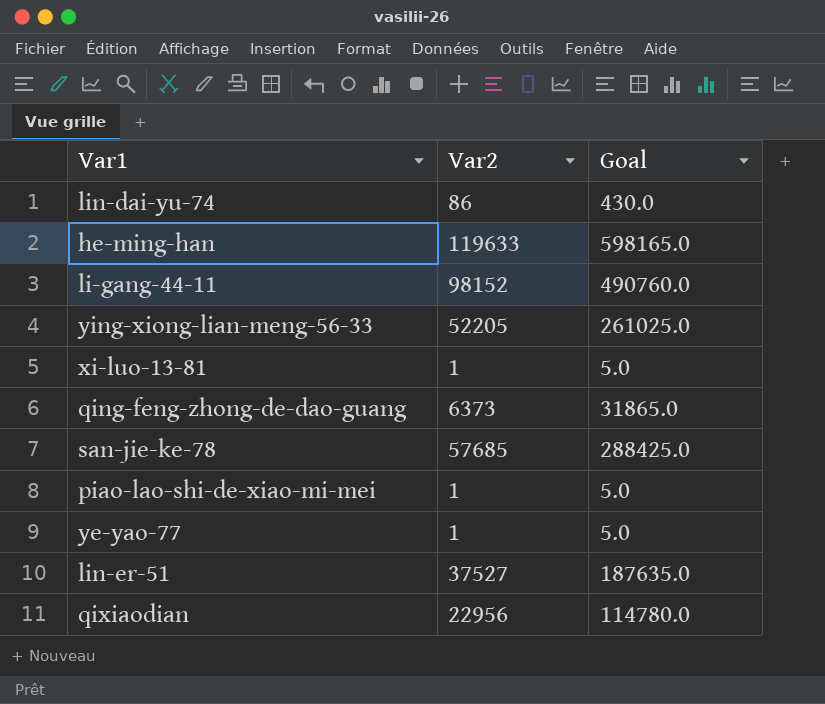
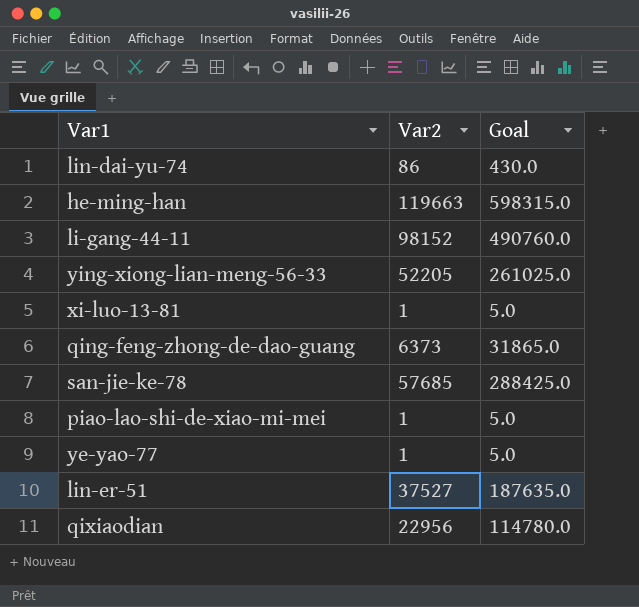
he-ming-han | Var2: 119633 -> 119663
he-ming-han | Goal: 598165.0 -> 598315.0

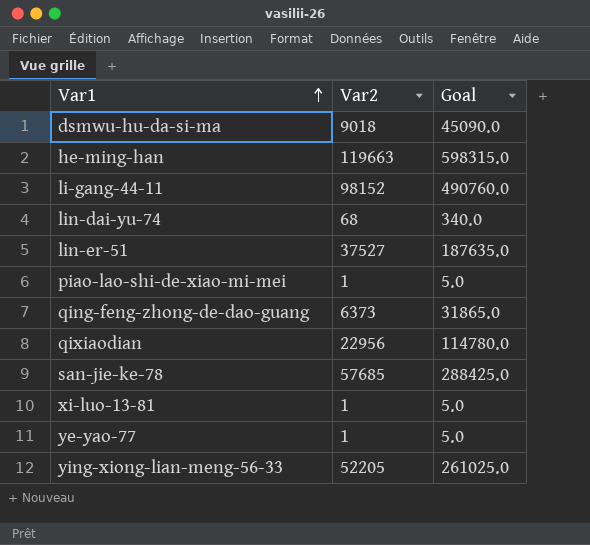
row order: none -> Var1 ascending
row dsmwu-hu-da-si-ma: none -> 9018 | 45090.0
lin-dai-yu-74 | Var2: 86 -> 68
lin-dai-yu-74 | Goal: 430.0 -> 340.0

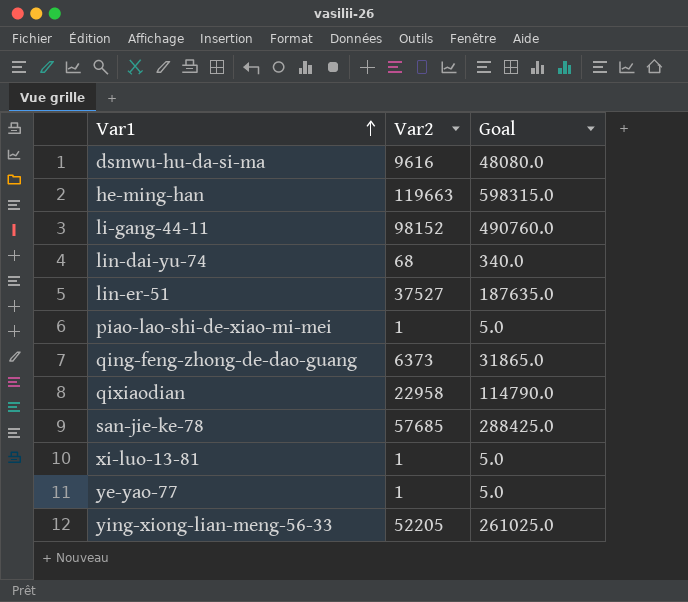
dsmwu-hu-da-si-ma | Var2: 9018 -> 9616
dsmwu-hu-da-si-ma | Goal: 45090.0 -> 48080.0
qixiaodian | Var2: 22956 -> 22958
qixiaodian | Goal: 114780.0 -> 114790.0

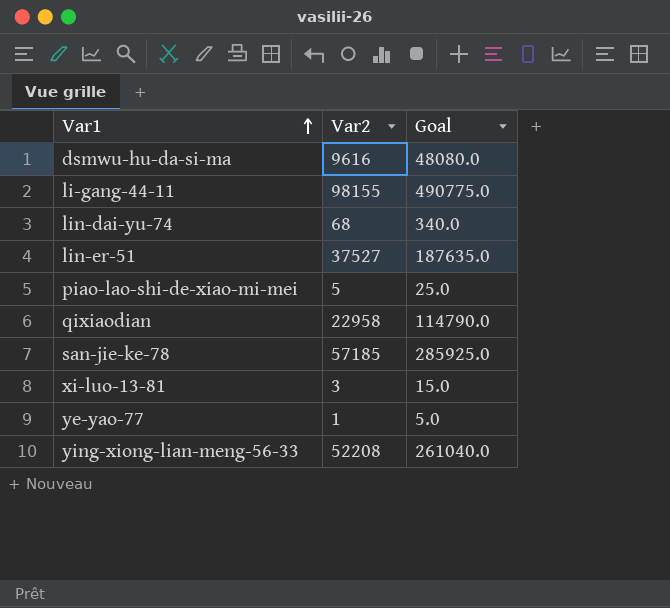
row he-ming-han: 119663 | 598315.0 -> none
row qing-feng-zhong-de-dao-guang: 6373 | 31865.0 -> none
li-gang-44-11 | Var2: 98152 -> 98155
li-gang-44-11 | Goal: 490760.0 -> 490775.0
piao-lao-shi-de-xiao-mi-mei | Var2: 1 -> 5
piao-lao-shi-de-xiao-mi-mei | Goal: 5.0 -> 25.0
san-jie-ke-78 | Var2: 57685 -> 57185
san-jie-ke-78 | Goal: 288425.0 -> 285925.0
xi-luo-13-81 | Var2: 1 -> 3
xi-luo-13-81 | Goal: 5.0 -> 15.0
ying-xiong-lian-meng-56-33 | Var2: 52205 -> 52208
ying-xiong-lian-meng-56-33 | Goal: 261025.0 -> 261040.0

